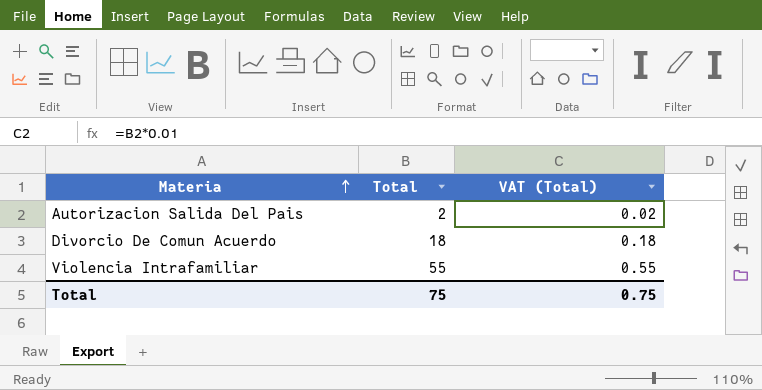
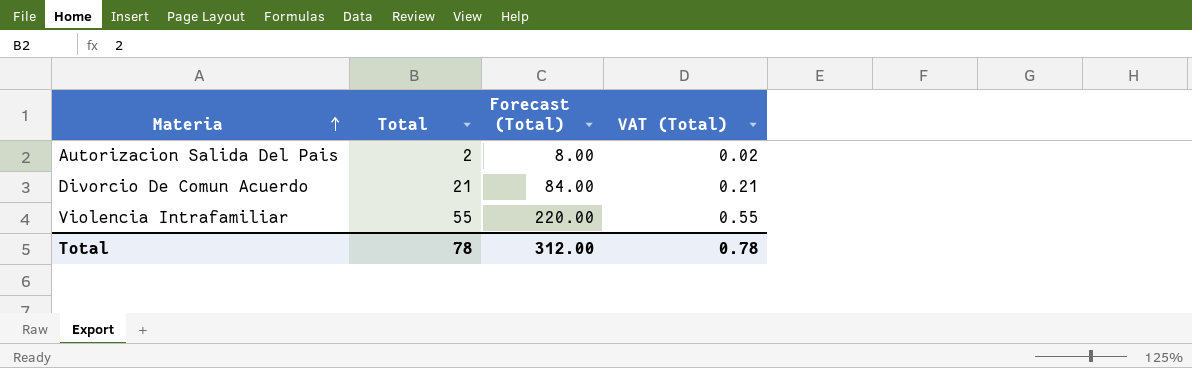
column Forecast (Total) | formula: none -> [Total] * 4
Divorcio De Comun Acuerdo | Total: 18 -> 21
Divorcio De Comun Acuerdo | VAT (Total): 0.18 -> 0.21
Total | Total: 75 -> 78
Total | VAT (Total): 0.75 -> 0.78

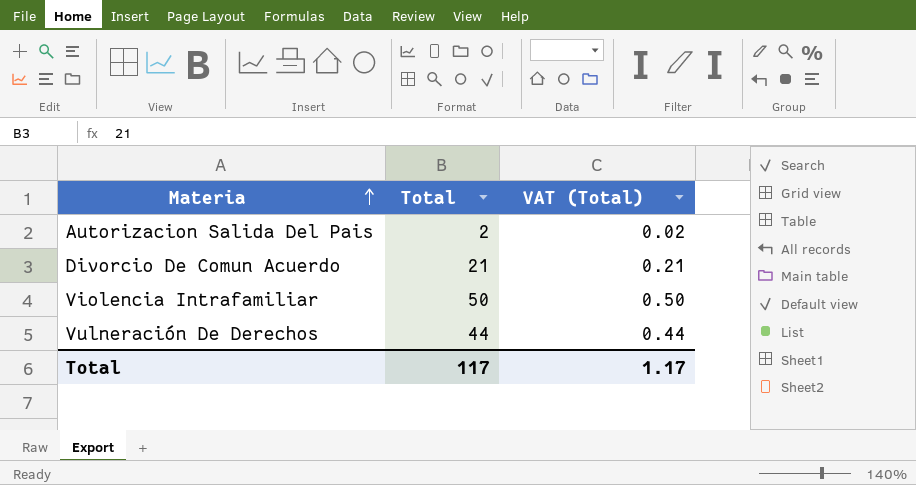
column Forecast (Total) | formula: [Total] * 4 -> none
Violencia Intrafamiliar | Total: 55 -> 50
Violencia Intrafamiliar | VAT (Total): 0.55 -> 0.50
row Vulneración De Derechos: none -> 44 | 0.44
Total | Total: 78 -> 117
Total | VAT (Total): 0.78 -> 1.17

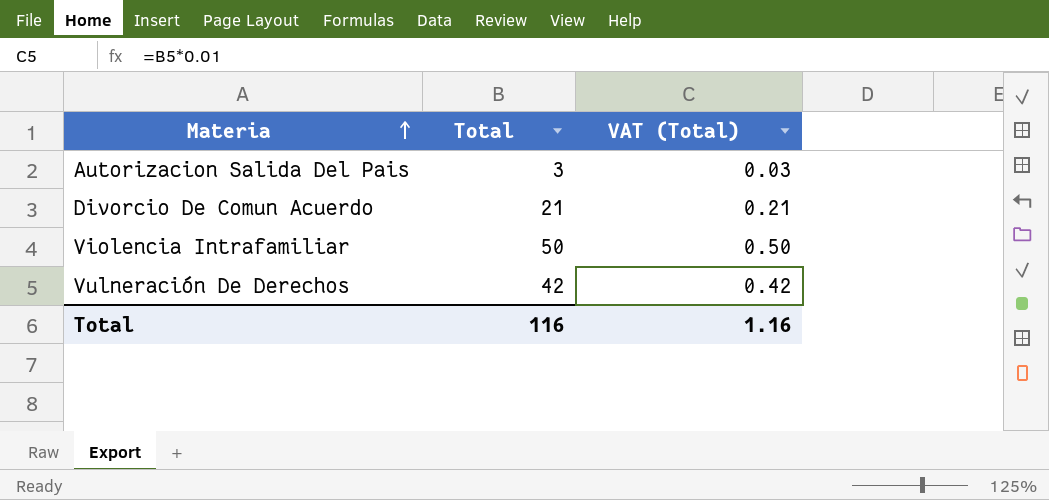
Autorizacion Salida Del Pais | Total: 2 -> 3
Autorizacion Salida Del Pais | VAT (Total): 0.02 -> 0.03
Vulneración De Derechos | Total: 44 -> 42
Vulneración De Derechos | VAT (Total): 0.44 -> 0.42
Total | Total: 117 -> 116
Total | VAT (Total): 1.17 -> 1.16

